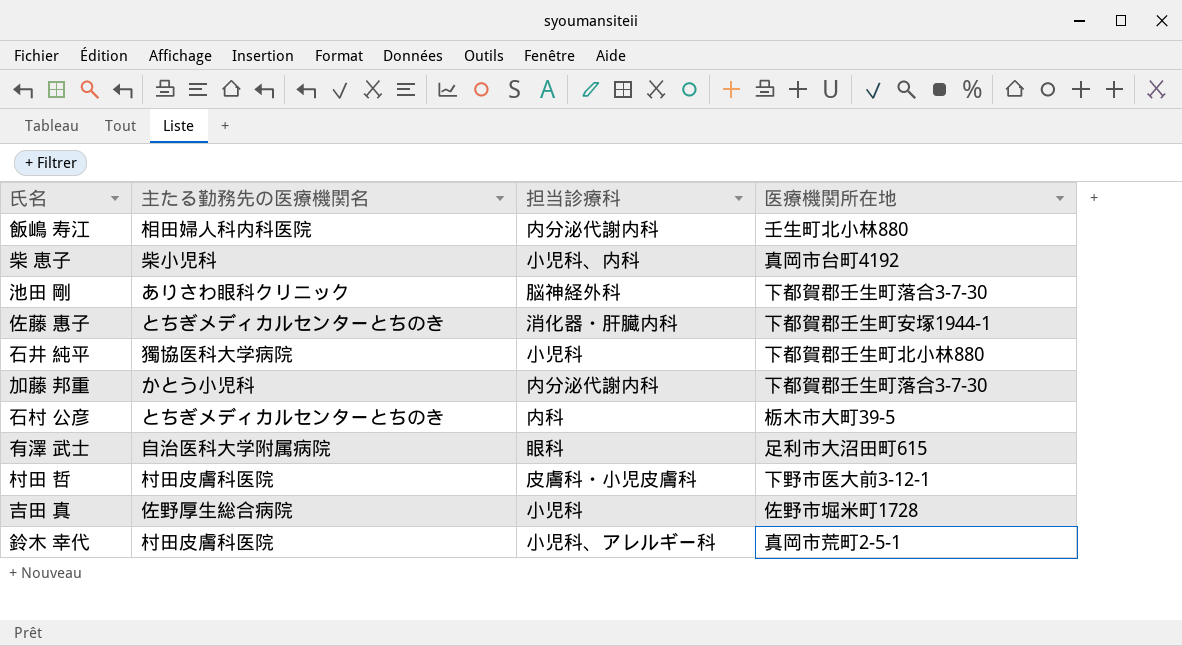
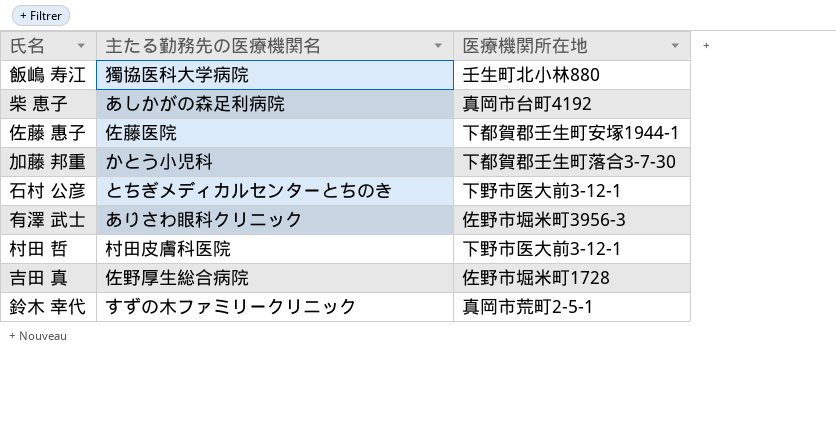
column 担当診療科 | position: 3 -> none
row 池田 剛: ありさわ眼科クリニック | 脳神経外科 | 下都賀郡壬生町落合3-7-30 -> none
row 石井 純平: 獨協医科大学病院 | 小児科 | 下都賀郡壬生町北小林880 -> none
飯嶋 寿江 | 主たる勤務先の医療機関名: 相田婦人科内科医院 -> 獨協医科大学病院
柴 恵子 | 主たる勤務先の医療機関名: 柴小児科 -> あしかがの森足利病院
佐藤 惠子 | 主たる勤務先の医療機関名: とちぎメディカルセンターとちのき -> 佐藤医院
石村 公彦 | 医療機関所在地: 栃木市大町39-5 -> 下野市医大前3-12-1
有澤 武士 | 主たる勤務先の医療機関名: 自治医科大学附属病院 -> ありさわ眼科クリニック
有澤 武士 | 医療機関所在地: 足利市大沼田町615 -> 佐野市堀米町3956-3
鈴木 幸代 | 主たる勤務先の医療機関名: 村田皮膚科医院 -> すずの木ファミリークリニック

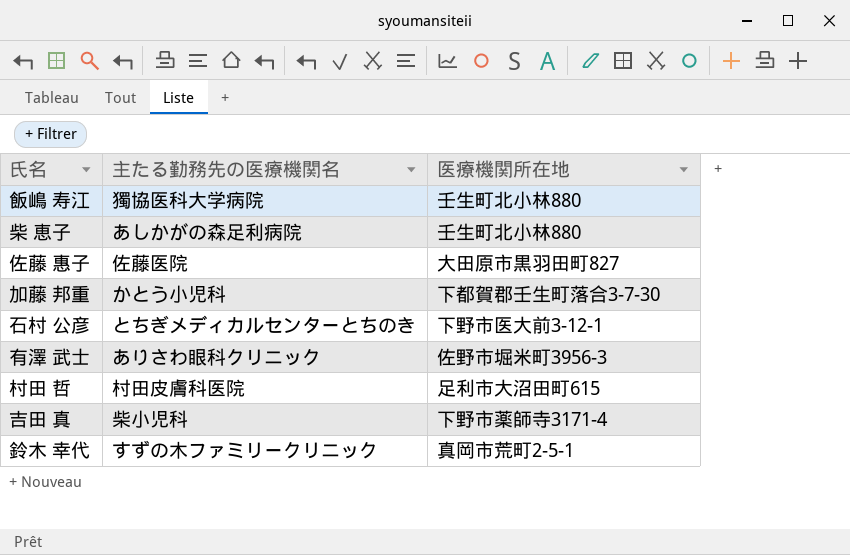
柴 恵子 | 医療機関所在地: 真岡市台町4192 -> 壬生町北小林880
佐藤 惠子 | 医療機関所在地: 下都賀郡壬生町安塚1944-1 -> 大田原市黒羽田町827
村田 哲 | 医療機関所在地: 下野市医大前3-12-1 -> 足利市大沼田町615
吉田 真 | 主たる勤務先の医療機関名: 佐野厚生総合病院 -> 柴小児科
吉田 真 | 医療機関所在地: 佐野市堀米町1728 -> 下野市薬師寺3171-4

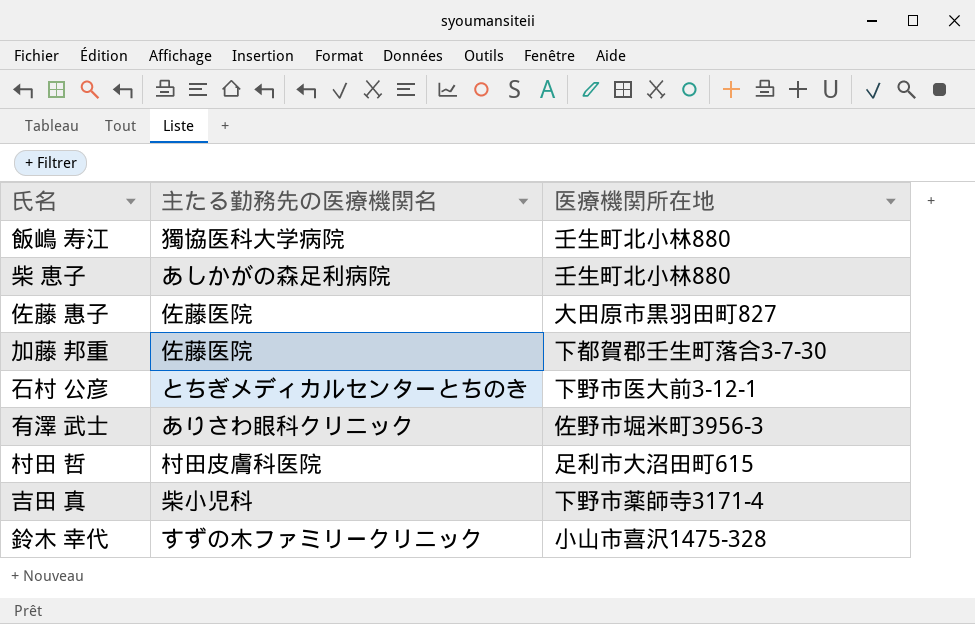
加藤 邦重 | 主たる勤務先の医療機関名: かとう小児科 -> 佐藤医院
鈴木 幸代 | 医療機関所在地: 真岡市荒町2-5-1 -> 小山市喜沢1475-328

